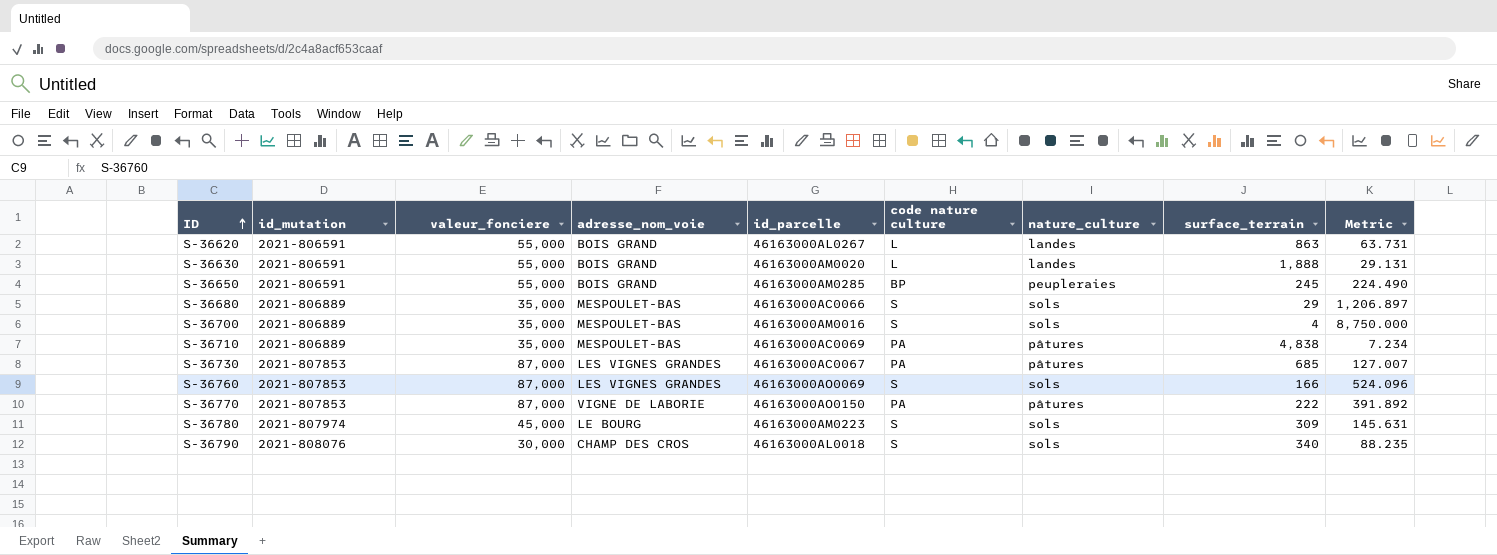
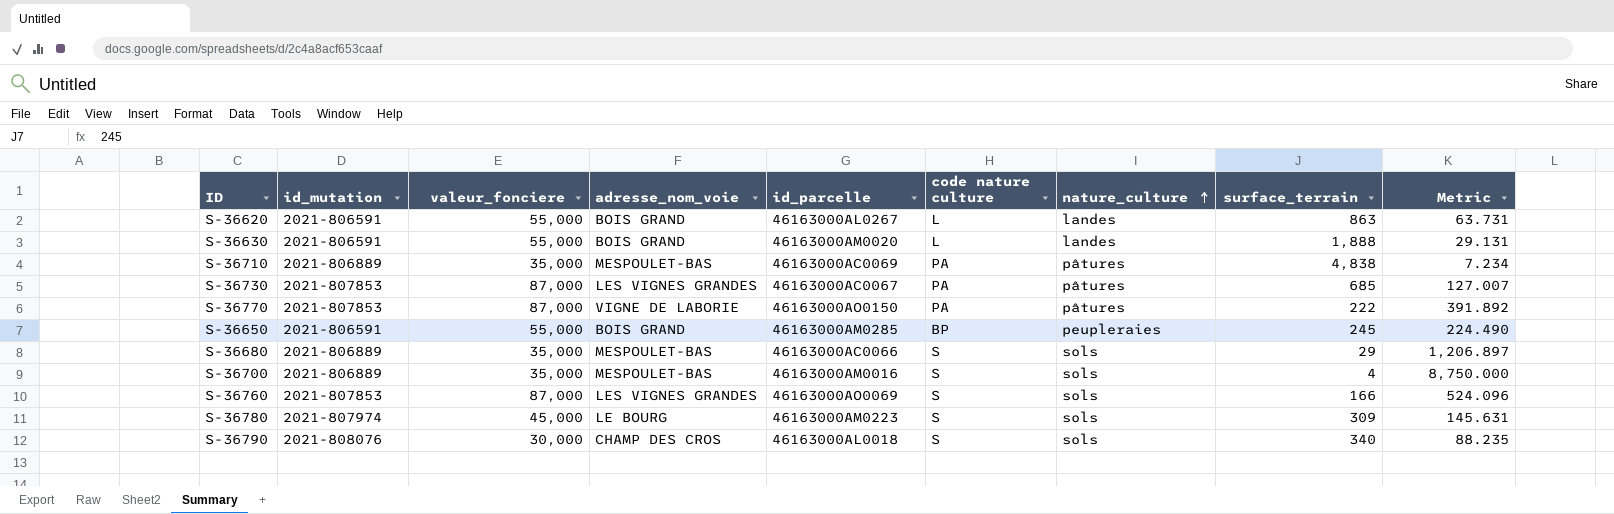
row order: ID ascending -> nature_culture ascending

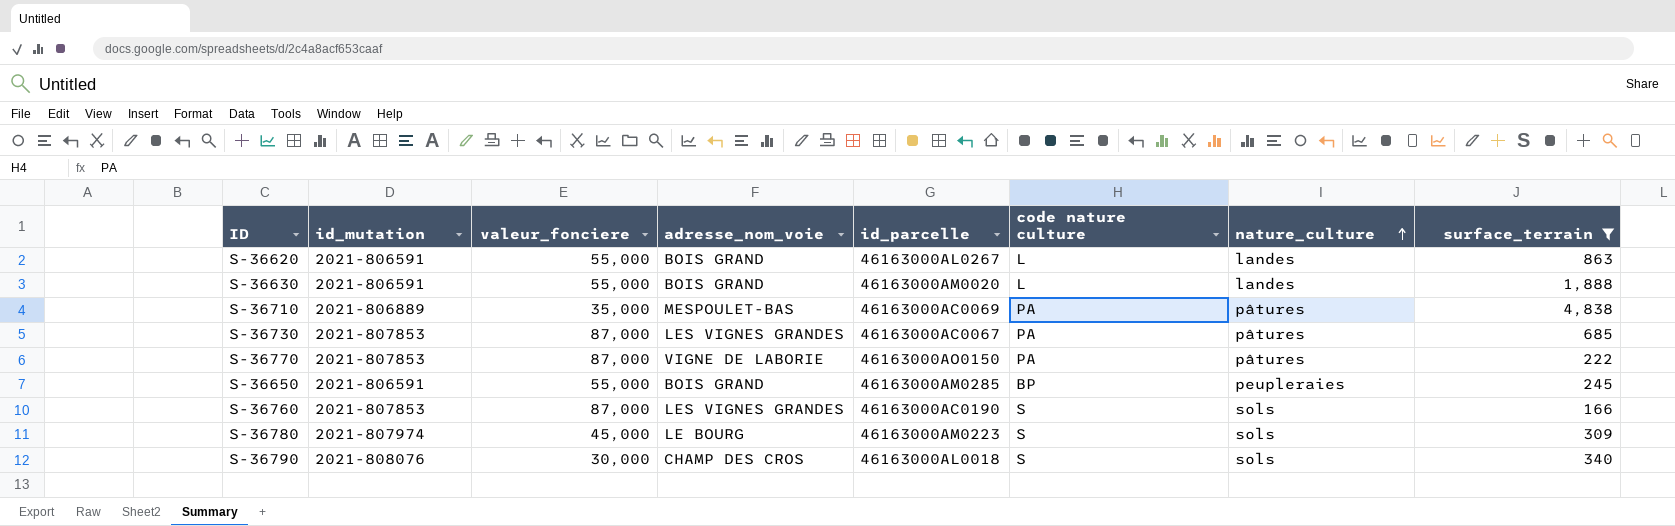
filter: none -> surface_terrain >= 166
column Metric | formula: [valeur_fonciere] / [surface_terrain] -> none
S-36760 | id_parcelle: 46163000AO0069 -> 46163000AC0190

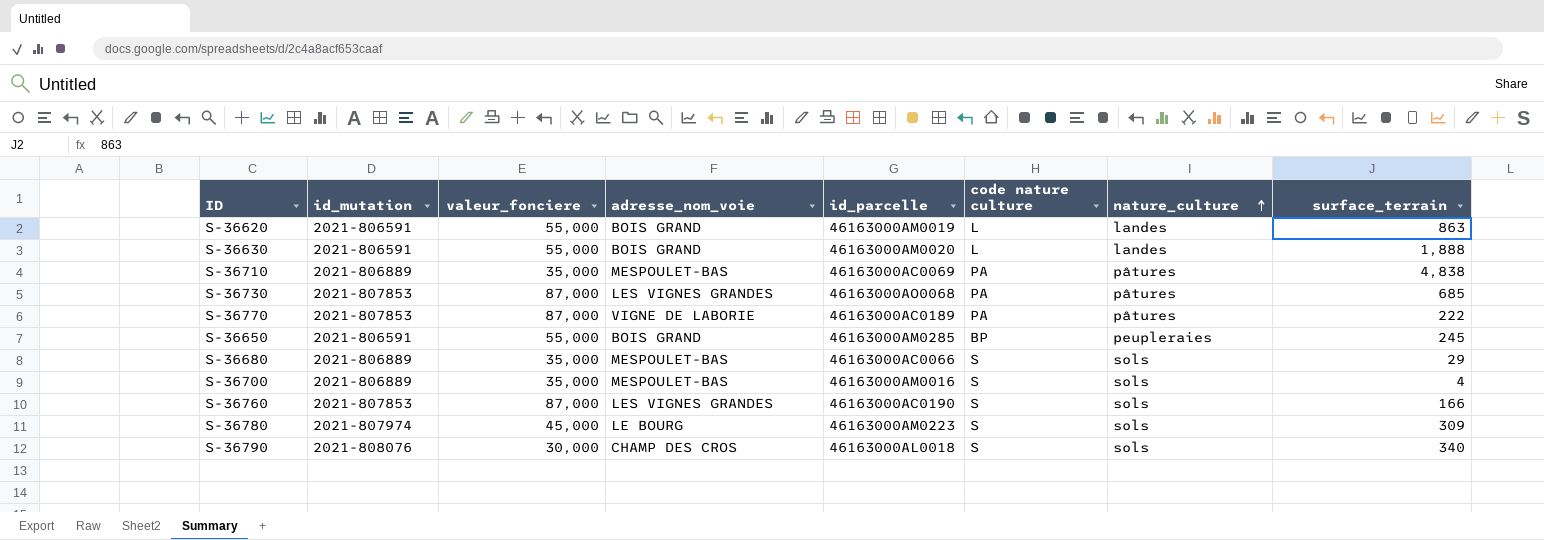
filter: surface_terrain >= 166 -> none
S-36620 | id_parcelle: 46163000AL0267 -> 46163000AM0019
S-36730 | id_parcelle: 46163000AC0067 -> 46163000AO0068
S-36770 | id_parcelle: 46163000AO0150 -> 46163000AC0189

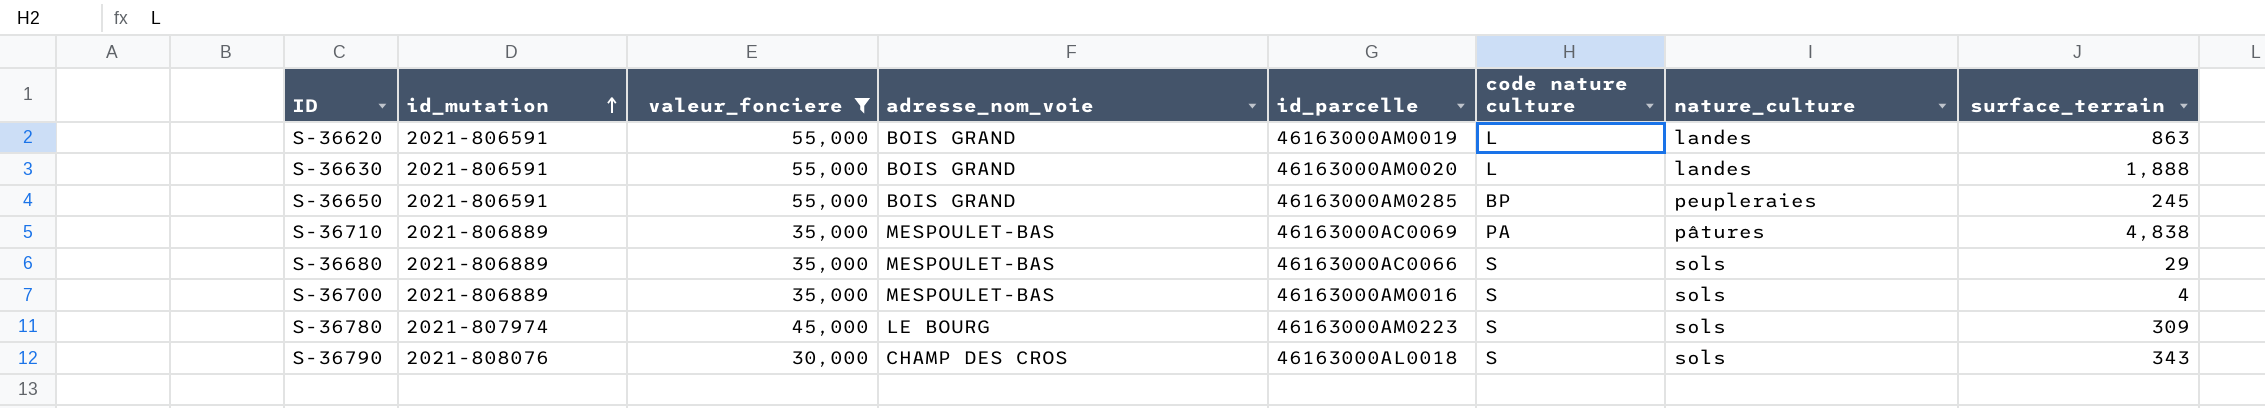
filter: none -> valeur_fonciere != 87,000
row order: nature_culture ascending -> id_mutation ascending
S-36790 | surface_terrain: 340 -> 343

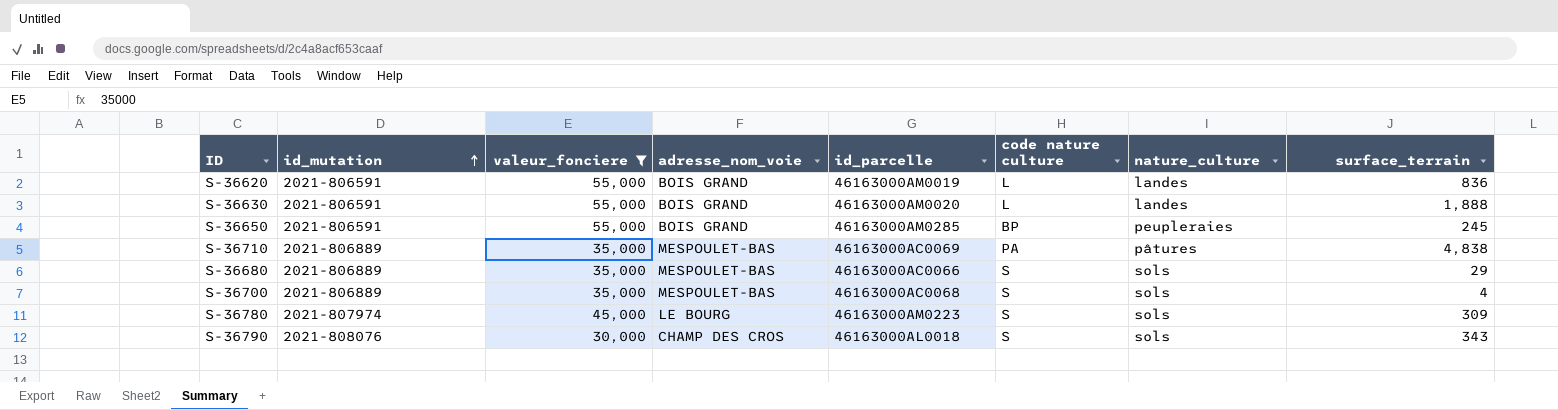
S-36620 | surface_terrain: 863 -> 836
S-36700 | id_parcelle: 46163000AM0016 -> 46163000AC0068

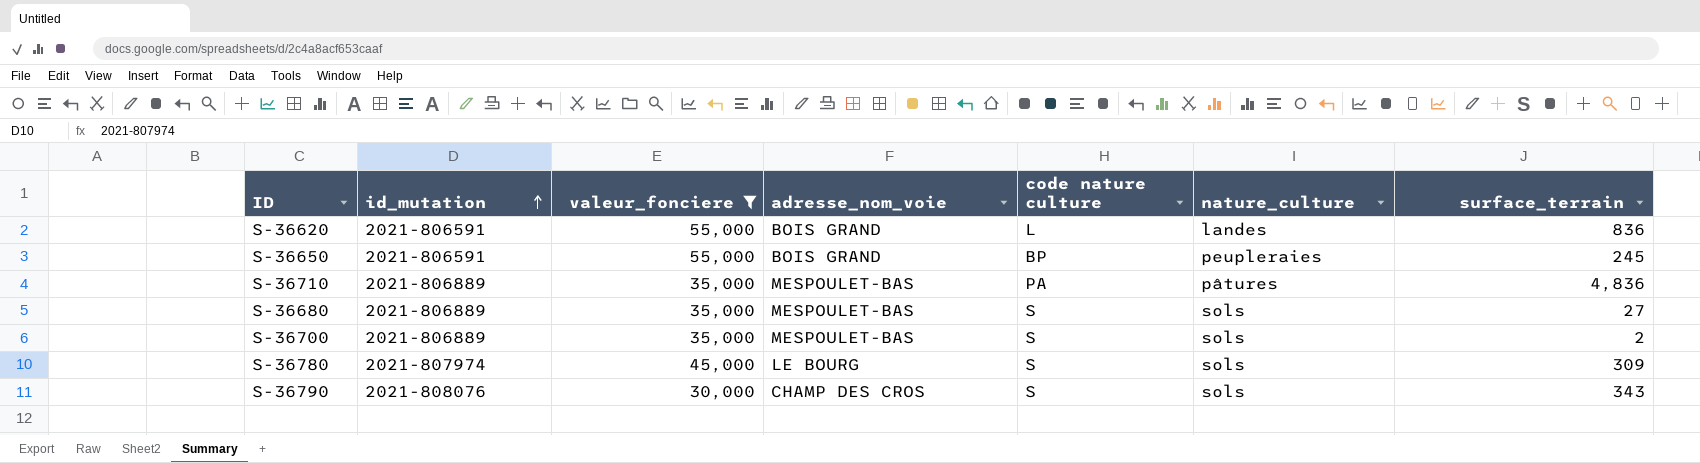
column id_parcelle | position: 5 -> none
row S-36630: 2021-806591 | 55,000 | BOIS GRAND | 46163000AM0020 | L | landes | 1,888 -> none
S-36710 | surface_terrain: 4,838 -> 4,836
S-36680 | surface_terrain: 29 -> 27
S-36700 | surface_terrain: 4 -> 2

